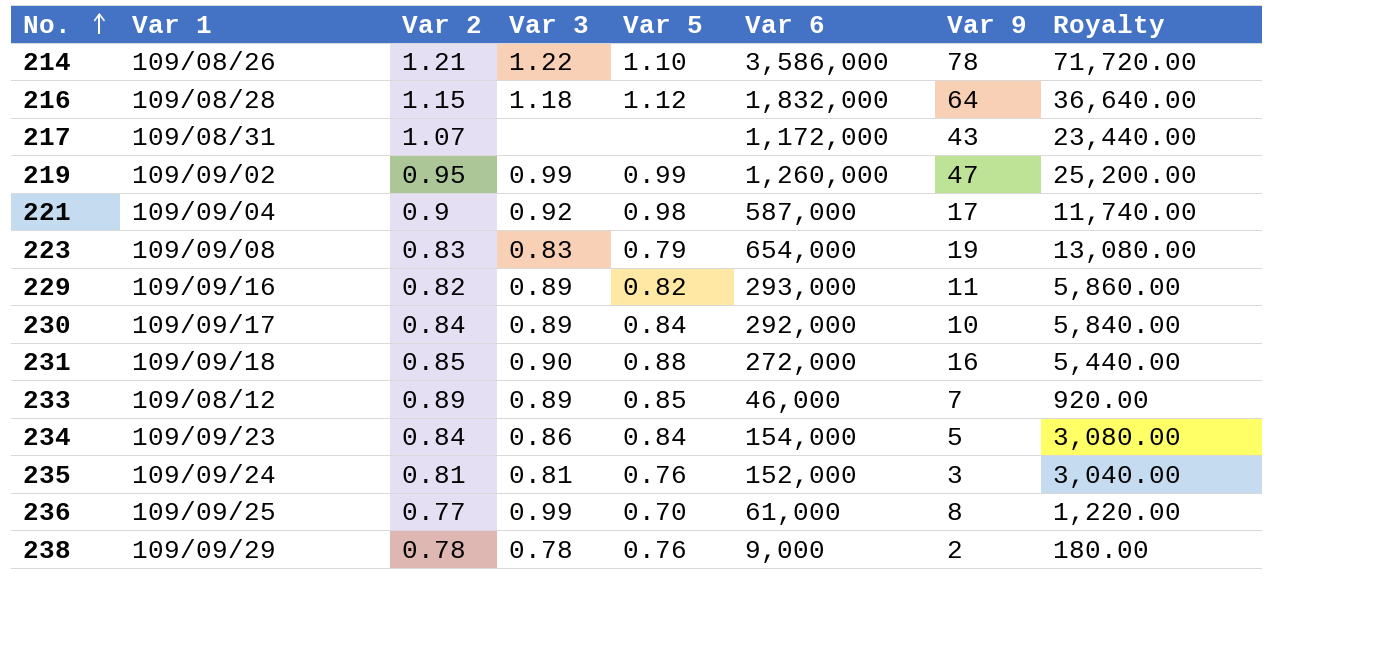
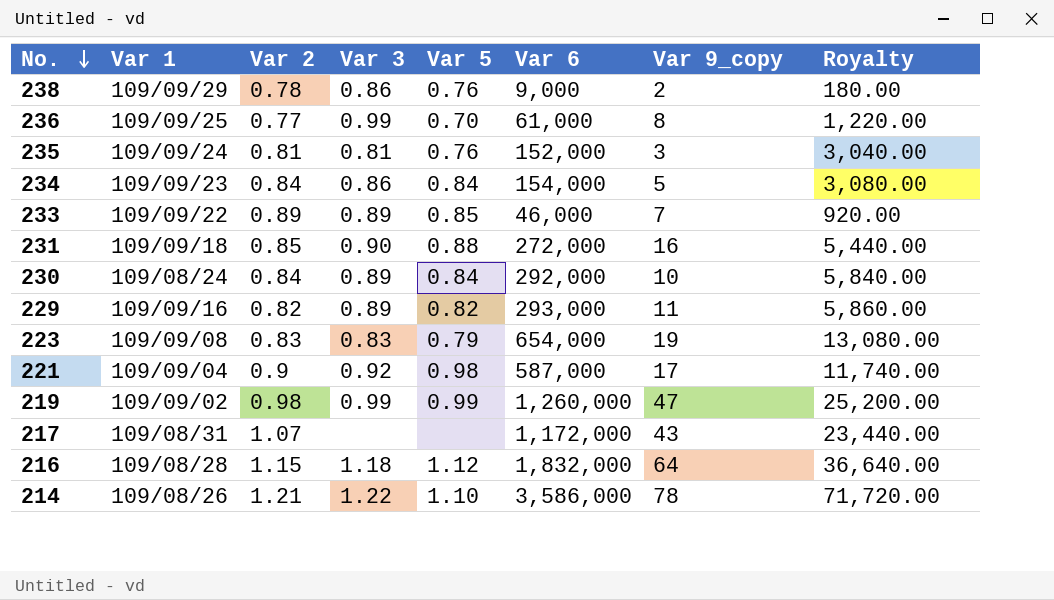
row order: No. ascending -> No. descending
column name: Var 9 -> Var 9_copy
238 | Var 3: 0.78 -> 0.86
233 | Var 1: 109/08/12 -> 109/09/22
230 | Var 1: 109/09/17 -> 109/08/24
219 | Var 2: 0.95 -> 0.98

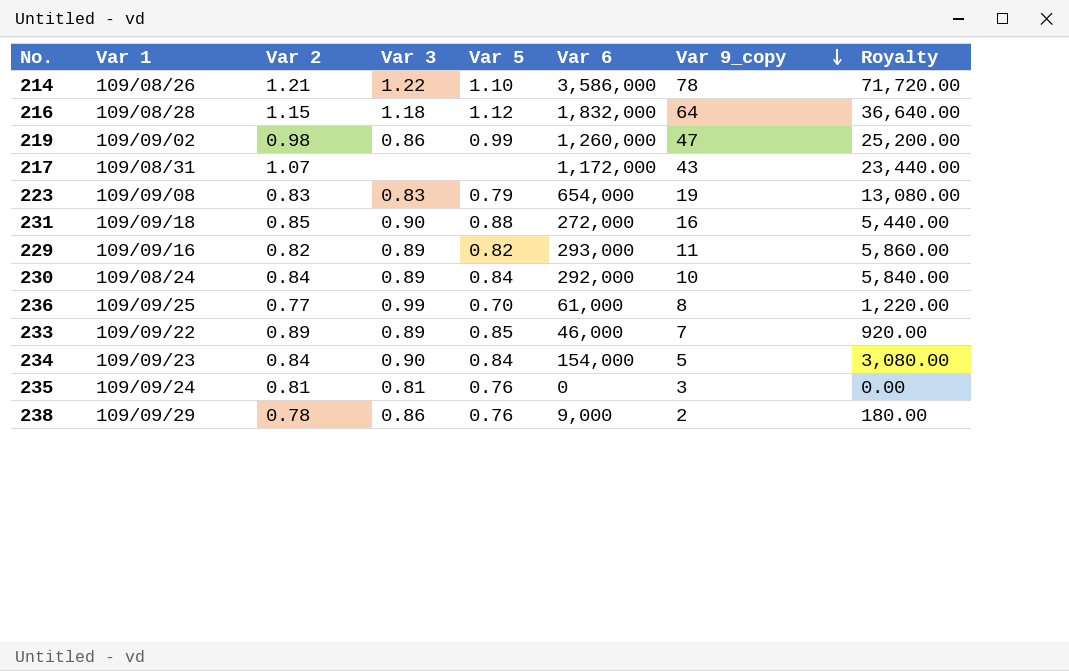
row order: No. descending -> Var 9_copy descending
row 221: 109/09/04 | 0.9 | 0.92 | 0.98 | 587,000 | 17 | 11,740.00 -> none
219 | Var 3: 0.99 -> 0.86
234 | Var 3: 0.86 -> 0.90
235 | Var 6: 152,000 -> 0
235 | Royalty: 3,040.00 -> 0.00

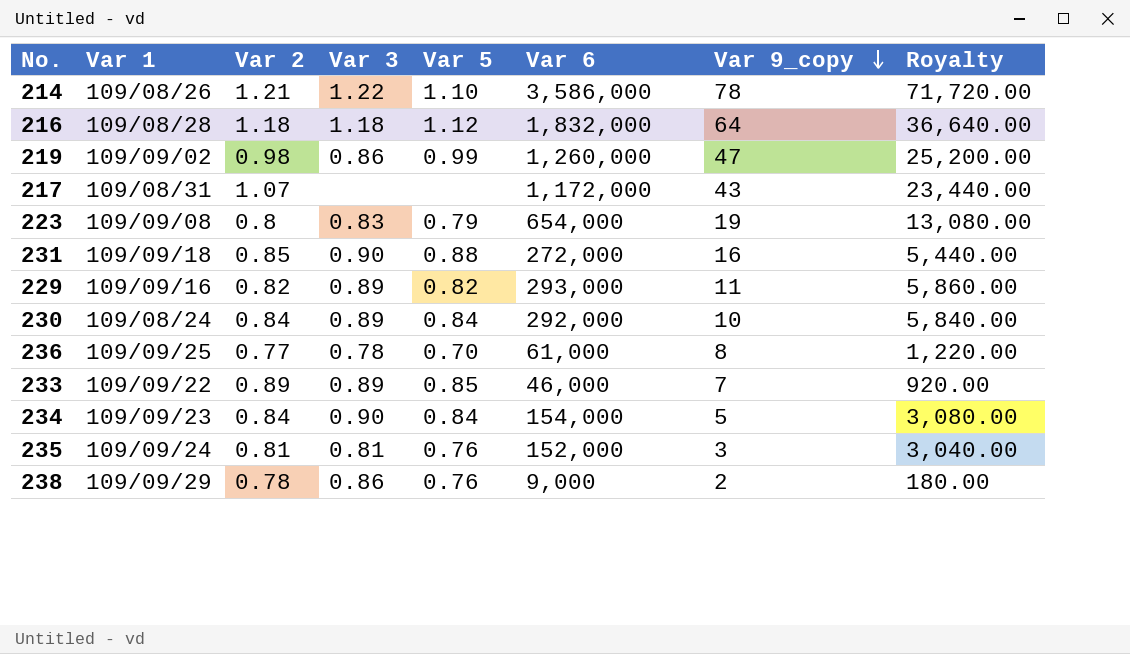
216 | Var 2: 1.15 -> 1.18
223 | Var 2: 0.83 -> 0.8
236 | Var 3: 0.99 -> 0.78
235 | Var 6: 0 -> 152,000
235 | Royalty: 0.00 -> 3,040.00

